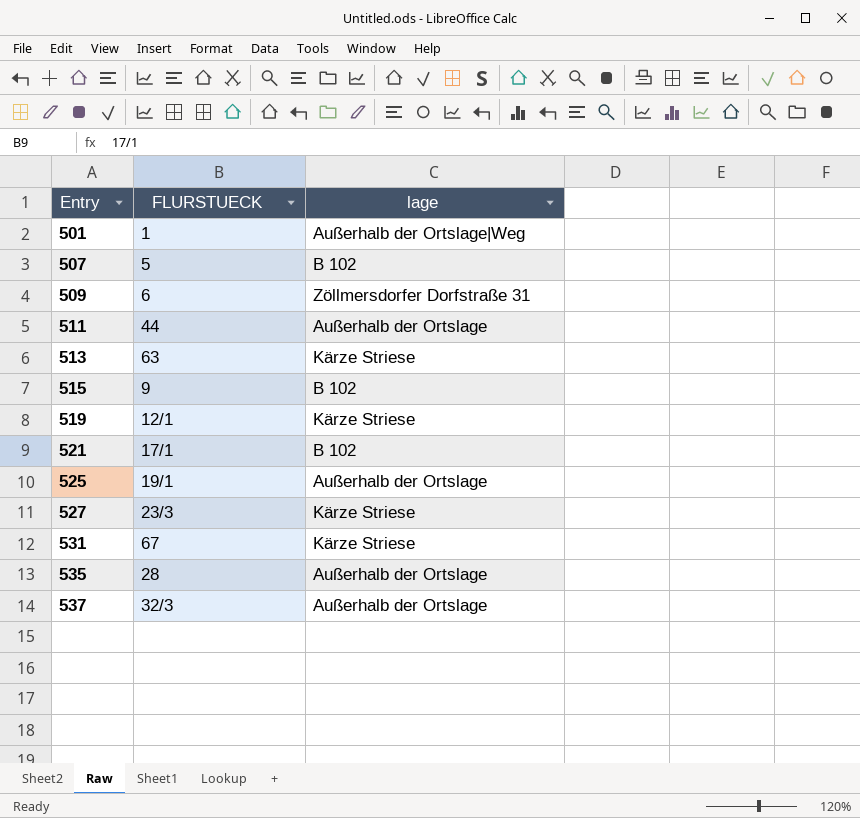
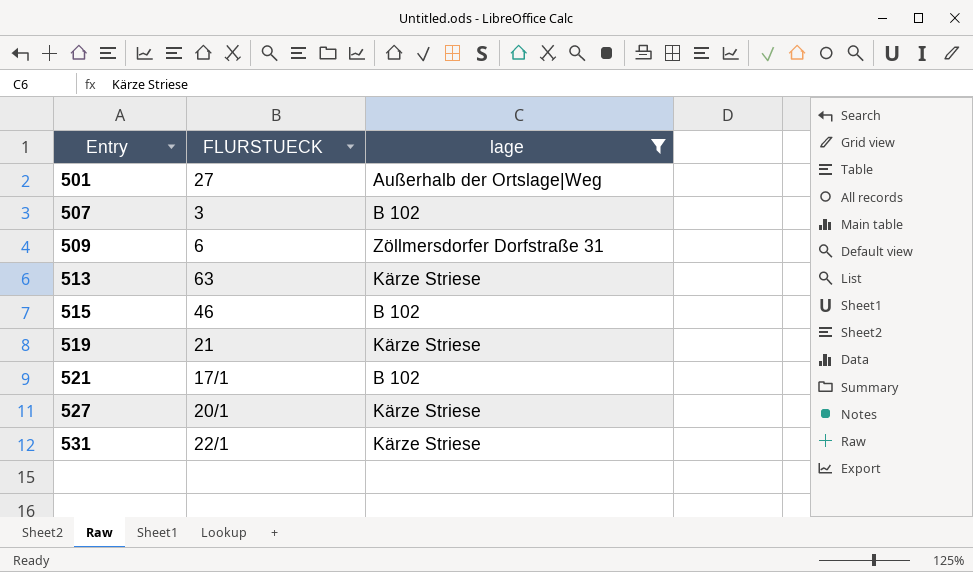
filter: none -> lage != Außerhalb der Ortslage
501 | FLURSTUECK: 1 -> 27
507 | FLURSTUECK: 5 -> 3
515 | FLURSTUECK: 9 -> 46
519 | FLURSTUECK: 12/1 -> 21
527 | FLURSTUECK: 23/3 -> 20/1
531 | FLURSTUECK: 67 -> 22/1

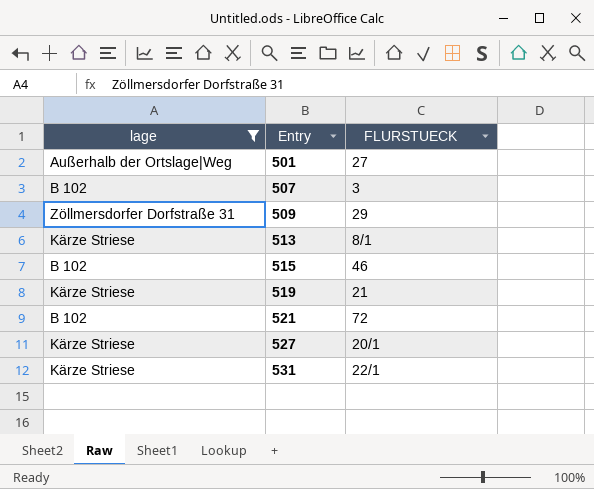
column lage | position: 3 -> 1
509 | FLURSTUECK: 6 -> 29
513 | FLURSTUECK: 63 -> 8/1
521 | FLURSTUECK: 17/1 -> 72

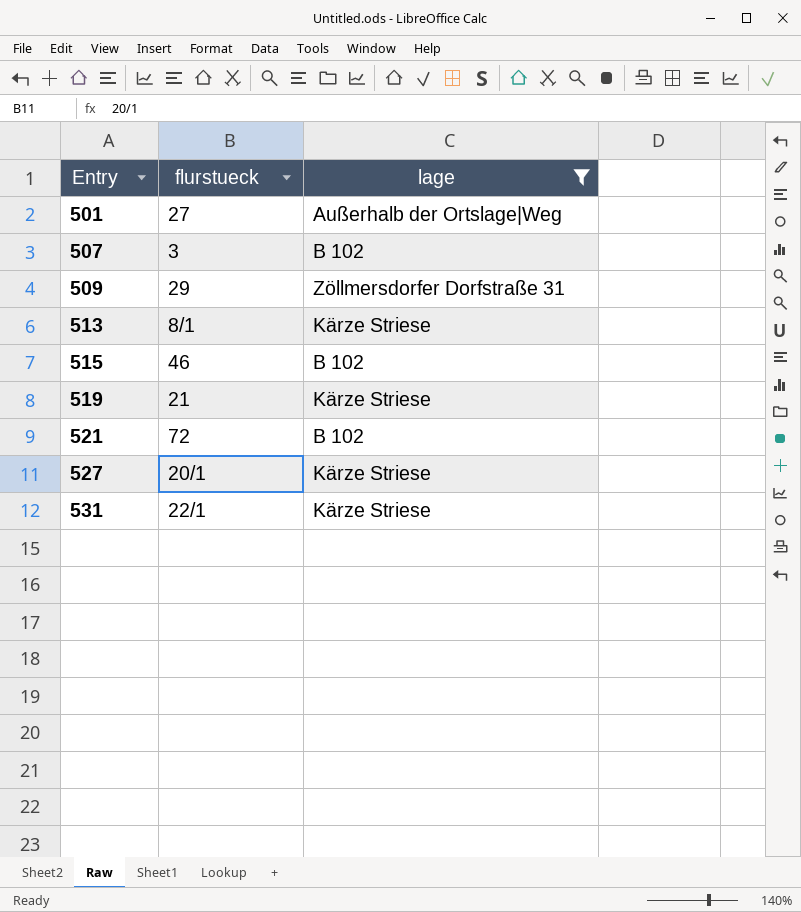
column name: FLURSTUECK -> flurstueck
column lage | position: 1 -> 3

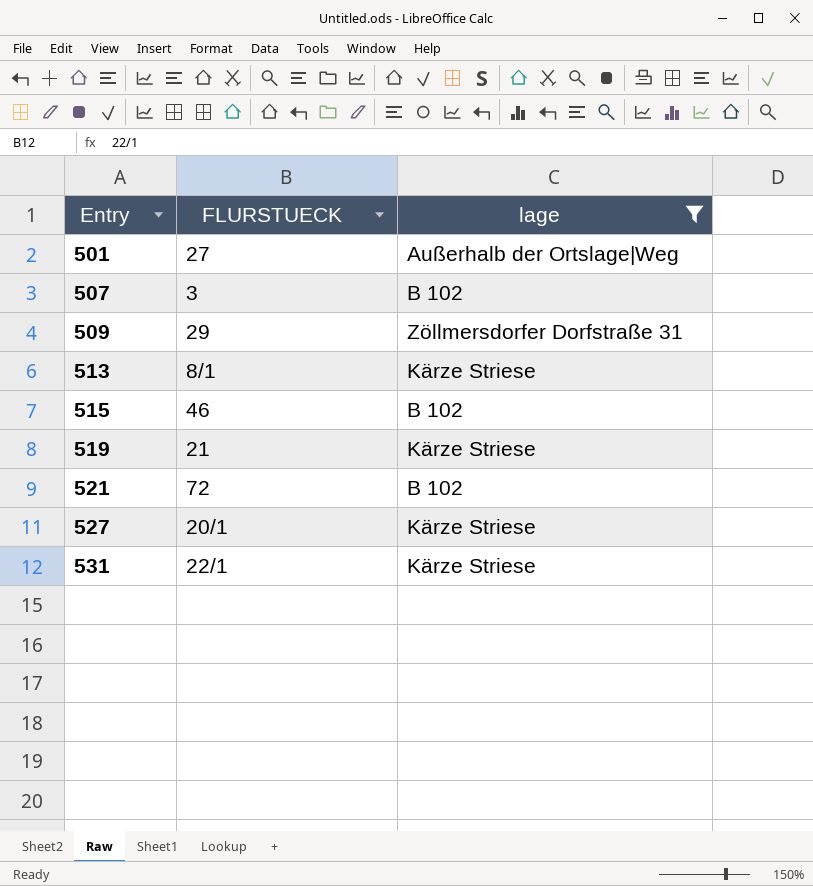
column name: flurstueck -> FLURSTUECK

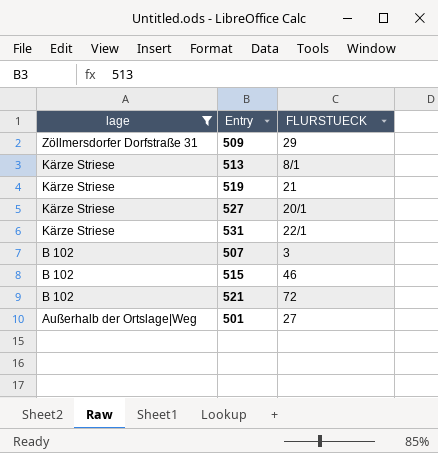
row order: Entry ascending -> lage descending
column lage | position: 3 -> 1

